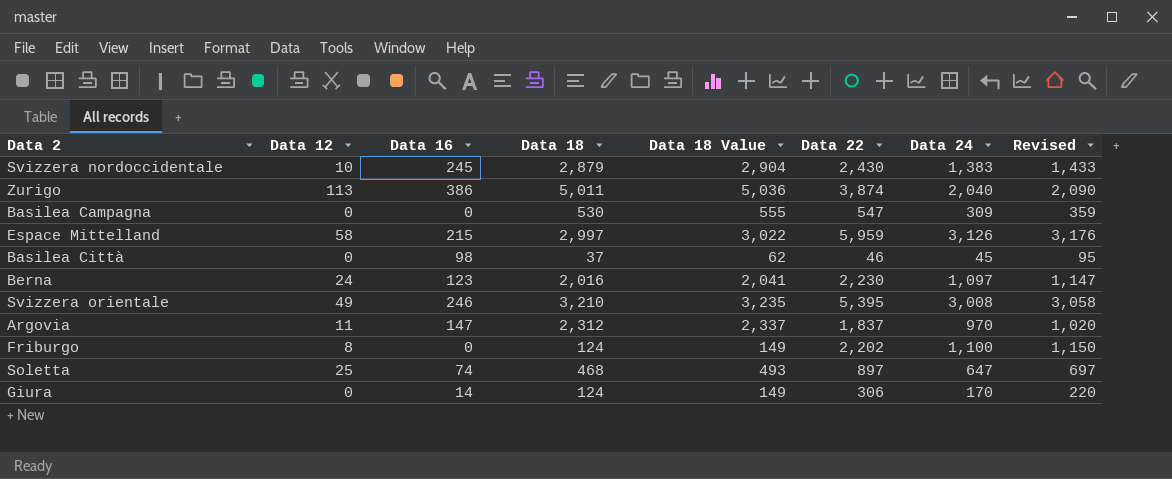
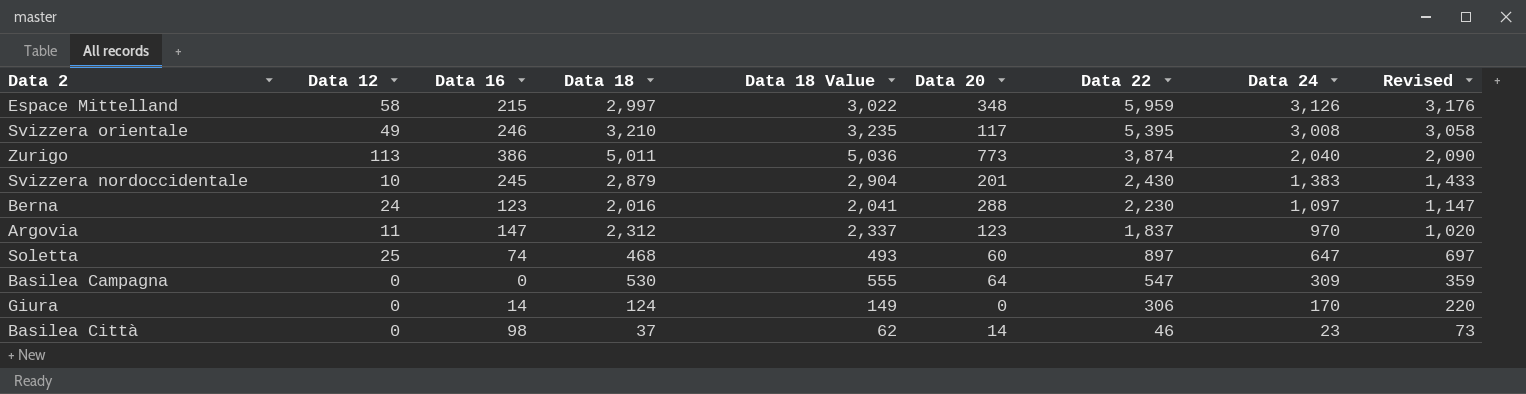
row order: none -> Data 22 descending
column Data 20 | position: none -> 6
row Friburgo: 8 | 0 | 124 | 149 | 2,202 | 1,100 | 1,150 -> none
Basilea Città | Data 24: 45 -> 23
Basilea Città | Revised: 95 -> 73

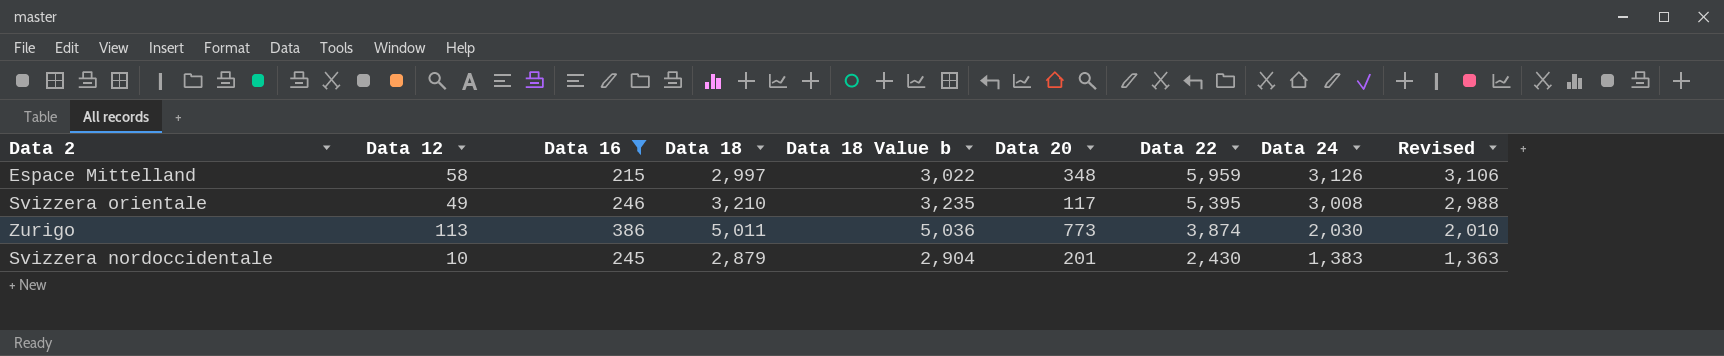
filter: none -> Data 16 >= 215
column name: Data 18 Value -> Data 18 Value b
column Revised | formula: [Data 24] + 50 -> [Data 24] - 20
Zurigo | Data 24: 2,040 -> 2,030

